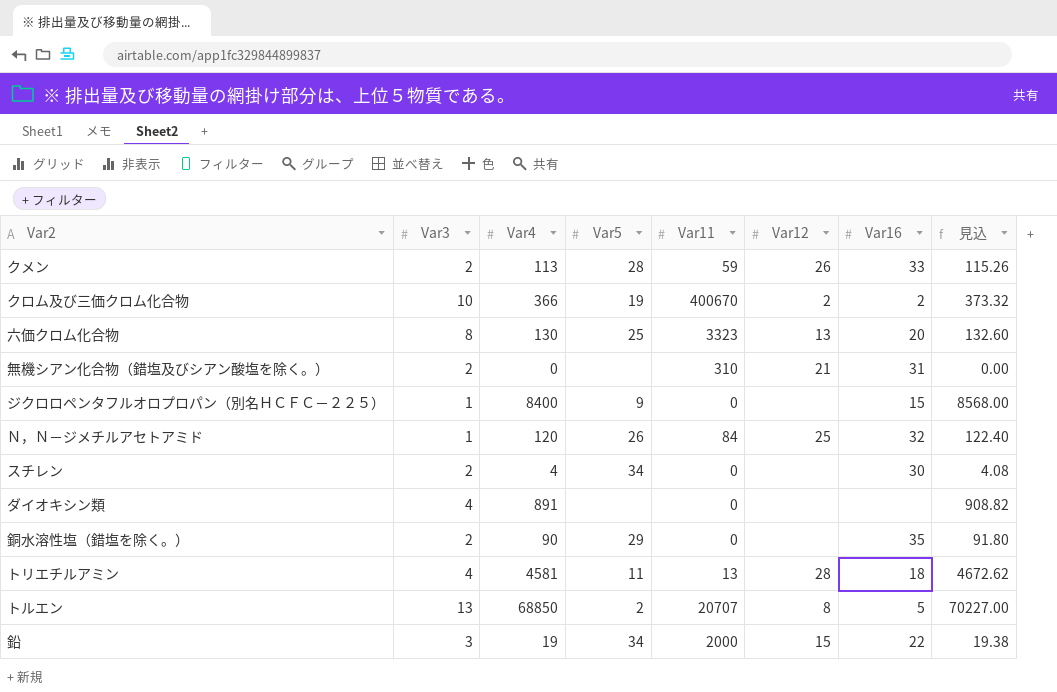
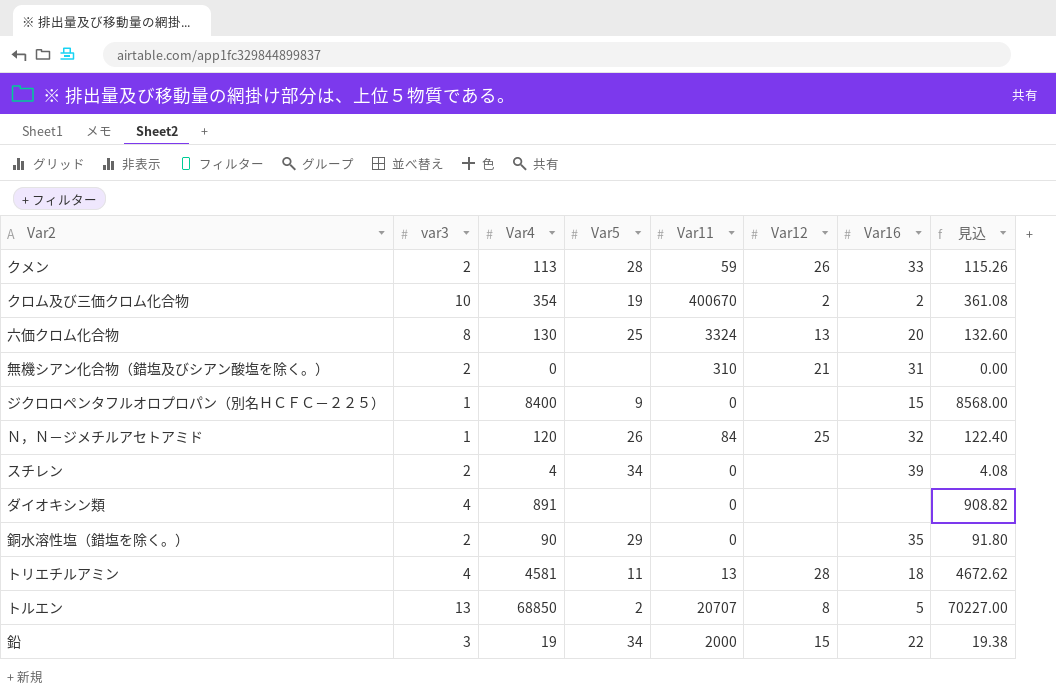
column name: Var3 -> var3
クロム及び三価クロム化合物 | Var4: 366 -> 354
クロム及び三価クロム化合物 | 見込: 373.32 -> 361.08
六価クロム化合物 | Var11: 3323 -> 3324
スチレン | Var16: 30 -> 39

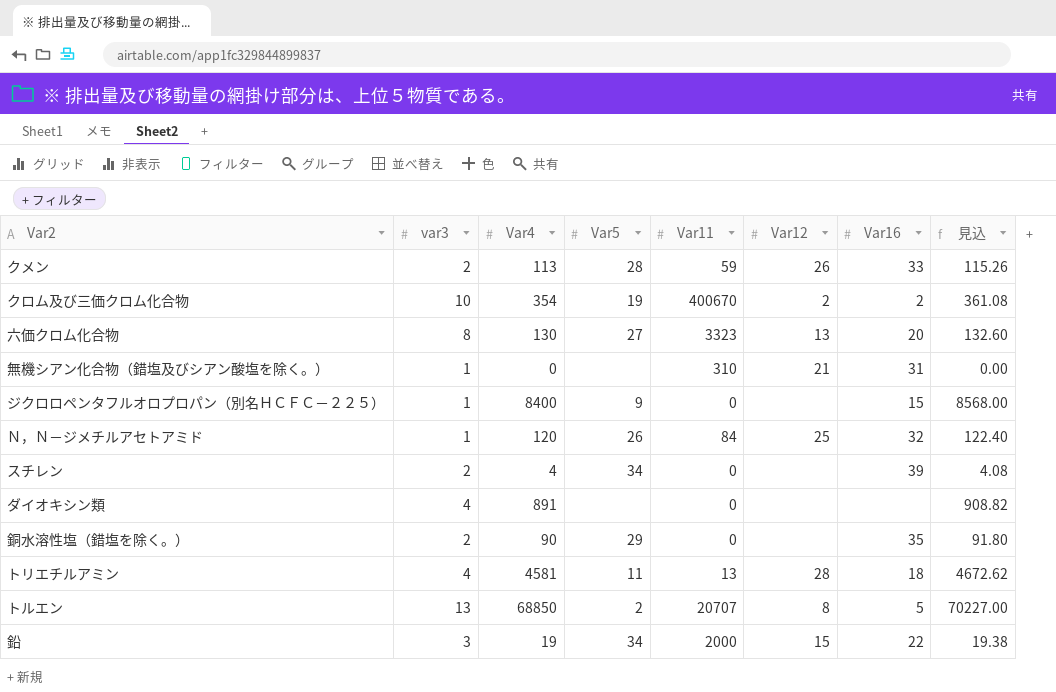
六価クロム化合物 | Var5: 25 -> 27
六価クロム化合物 | Var11: 3324 -> 3323
無機シアン化合物（錯塩及びシアン酸塩を除く。） | var3: 2 -> 1

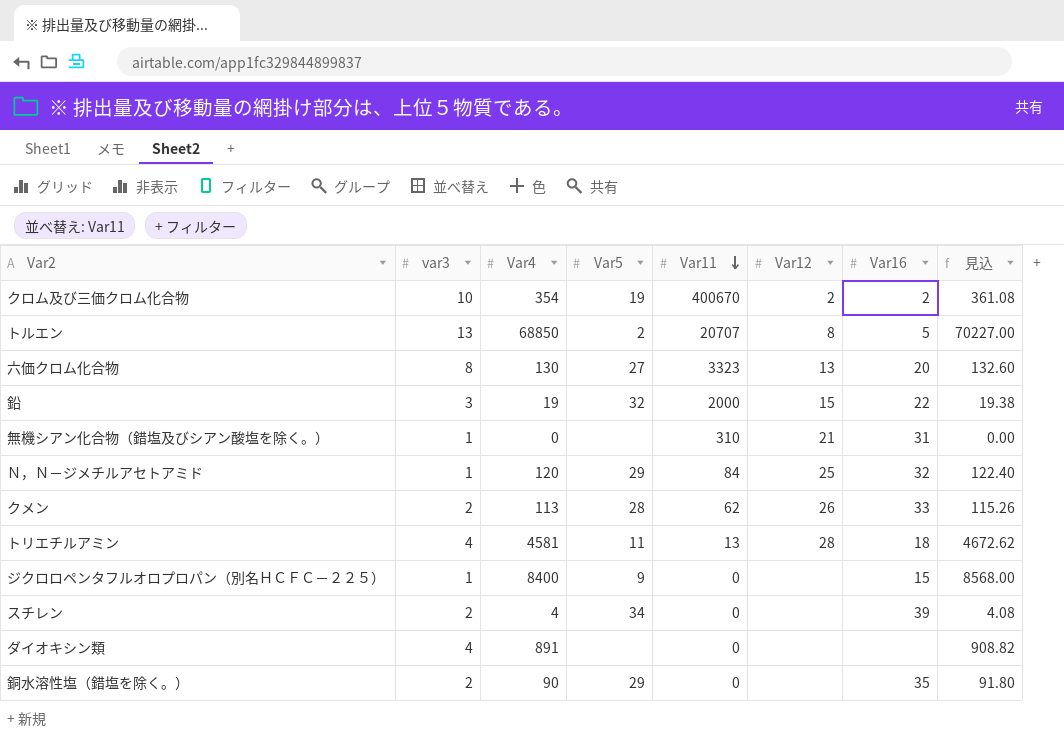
row order: none -> Var11 descending
鉛 | Var5: 34 -> 32
Ｎ，Ｎ－ジメチルアセトアミド | Var5: 26 -> 29
クメン | Var11: 59 -> 62

